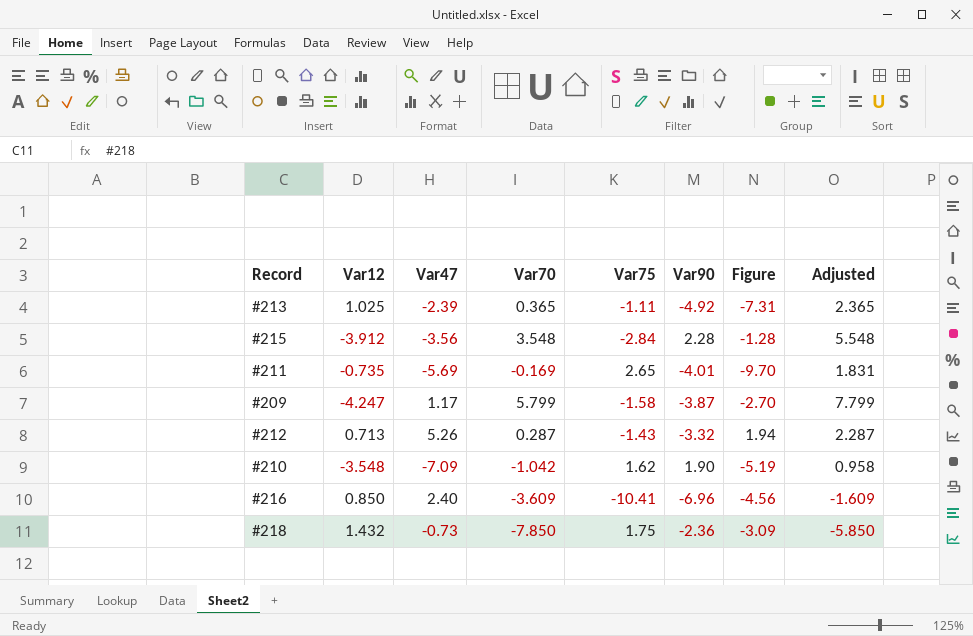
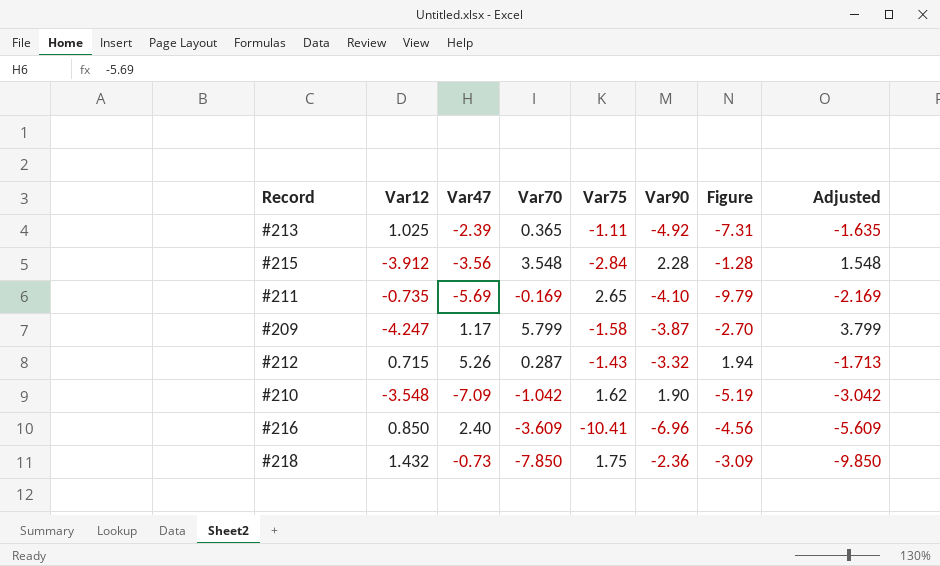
column Adjusted | formula: [Var70] + 2 -> [Var70] - 2
#211 | Var90: -4.01 -> -4.10
#211 | Figure: -9.70 -> -9.79
#212 | Var12: 0.713 -> 0.715

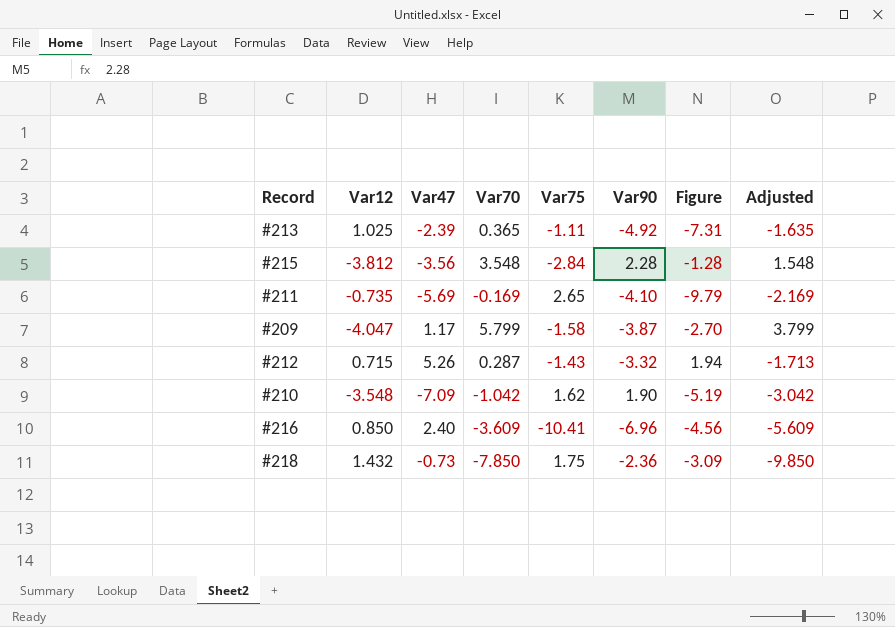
#215 | Var12: -3.912 -> -3.812
#209 | Var12: -4.247 -> -4.047

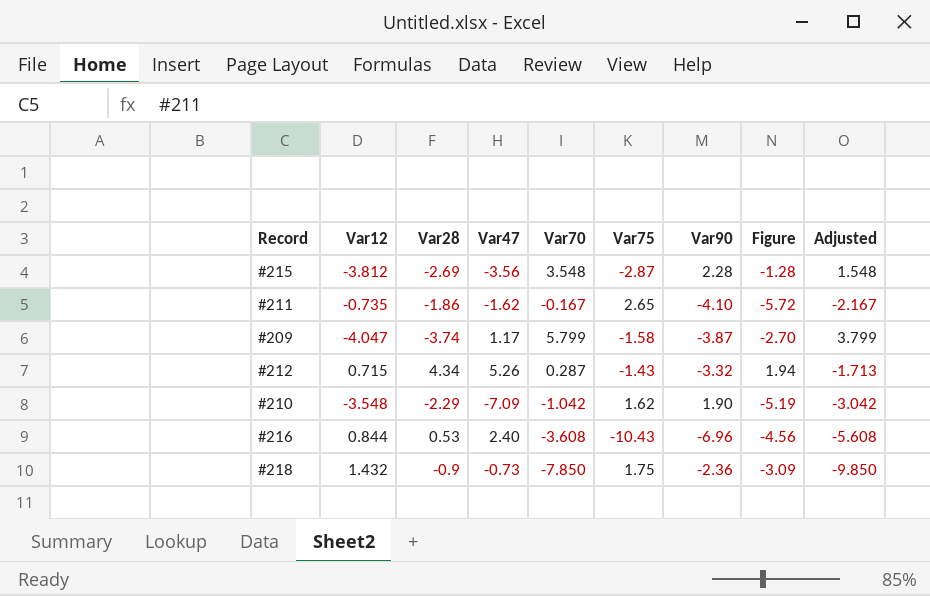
column Var28 | position: none -> 3
row #213: 1.025 | -2.39 | 0.365 | -1.11 | -4.92 | -7.31 | -1.635 -> none
#215 | Var75: -2.84 -> -2.87
#211 | Var47: -5.69 -> -1.62
#211 | Var70: -0.169 -> -0.167
#211 | Figure: -9.79 -> -5.72
#211 | Adjusted: -2.169 -> -2.167
#216 | Var12: 0.850 -> 0.844
#216 | Var70: -3.609 -> -3.608
#216 | Var75: -10.41 -> -10.43
#216 | Adjusted: -5.609 -> -5.608

